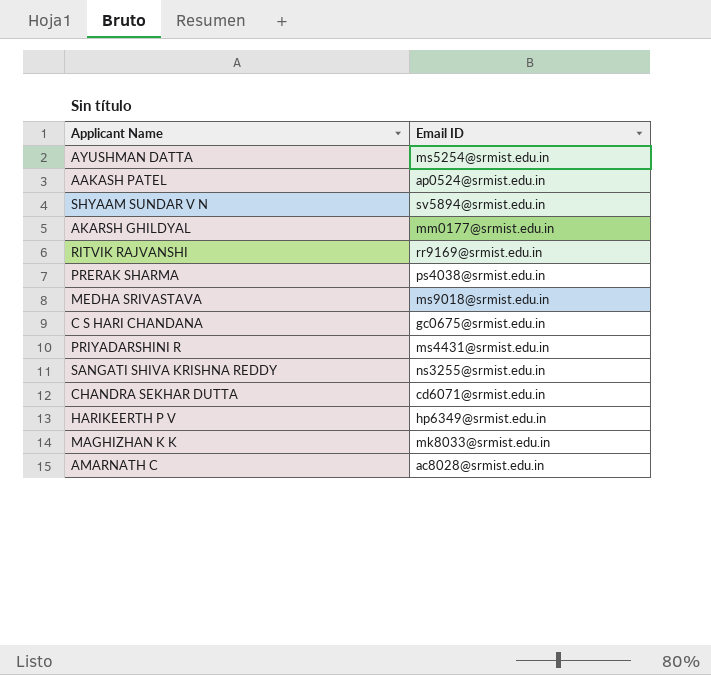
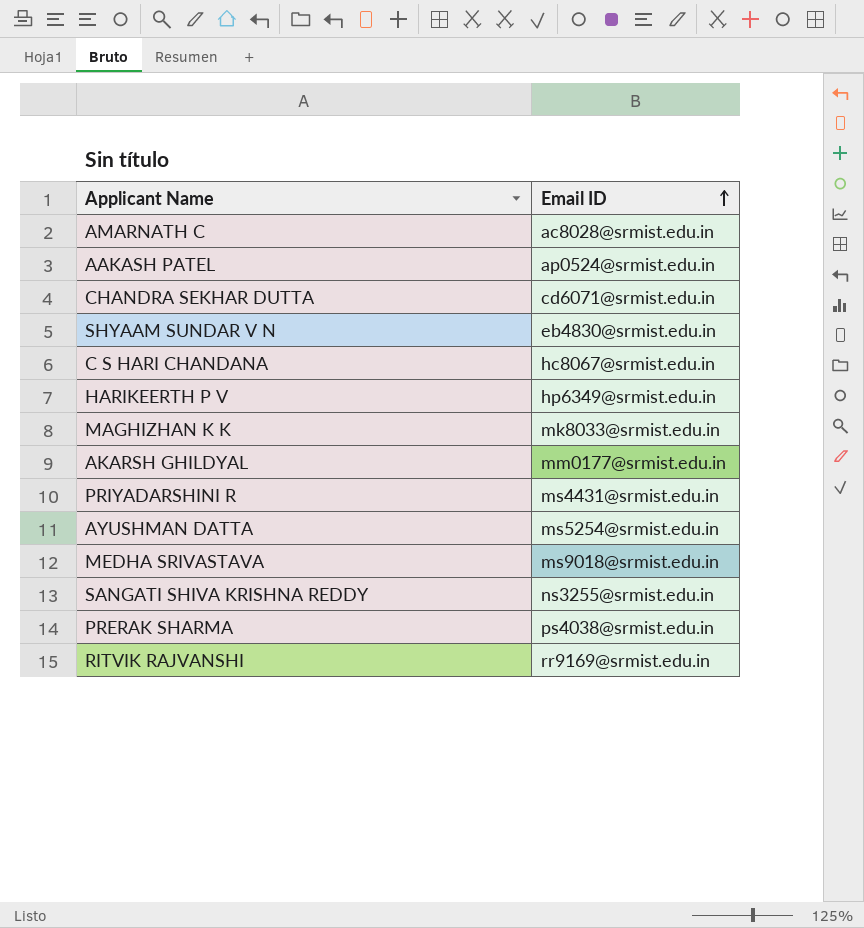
row order: none -> Email ID ascending
SHYAAM SUNDAR V N | Email ID: sv5894@srmist.edu.in -> eb4830@srmist.edu.in
C S HARI CHANDANA | Email ID: gc0675@srmist.edu.in -> hc8067@srmist.edu.in

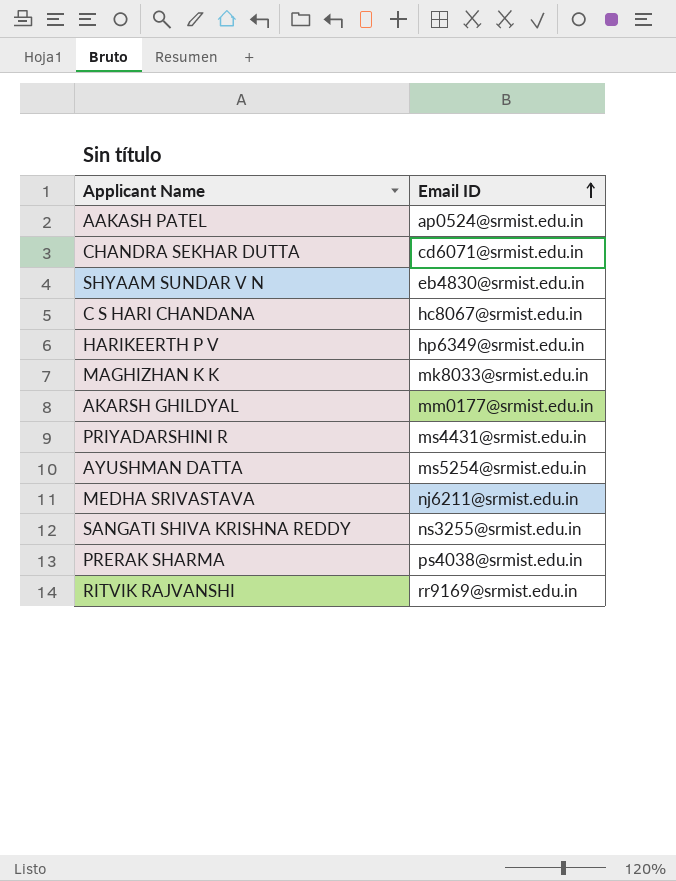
row AMARNATH C: ac8028@srmist.edu.in -> none
MEDHA SRIVASTAVA | Email ID: ms9018@srmist.edu.in -> nj6211@srmist.edu.in

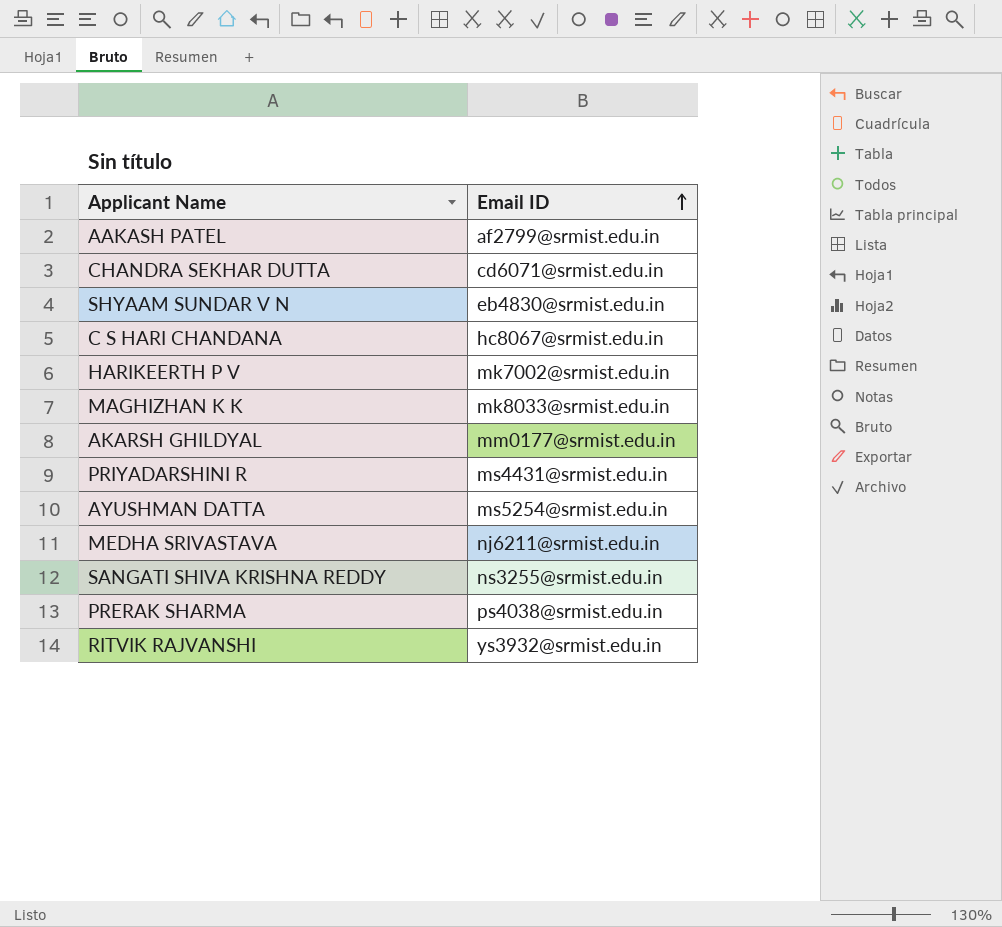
AAKASH PATEL | Email ID: ap0524@srmist.edu.in -> af2799@srmist.edu.in
HARIKEERTH P V | Email ID: hp6349@srmist.edu.in -> mk7002@srmist.edu.in
RITVIK RAJVANSHI | Email ID: rr9169@srmist.edu.in -> ys3932@srmist.edu.in

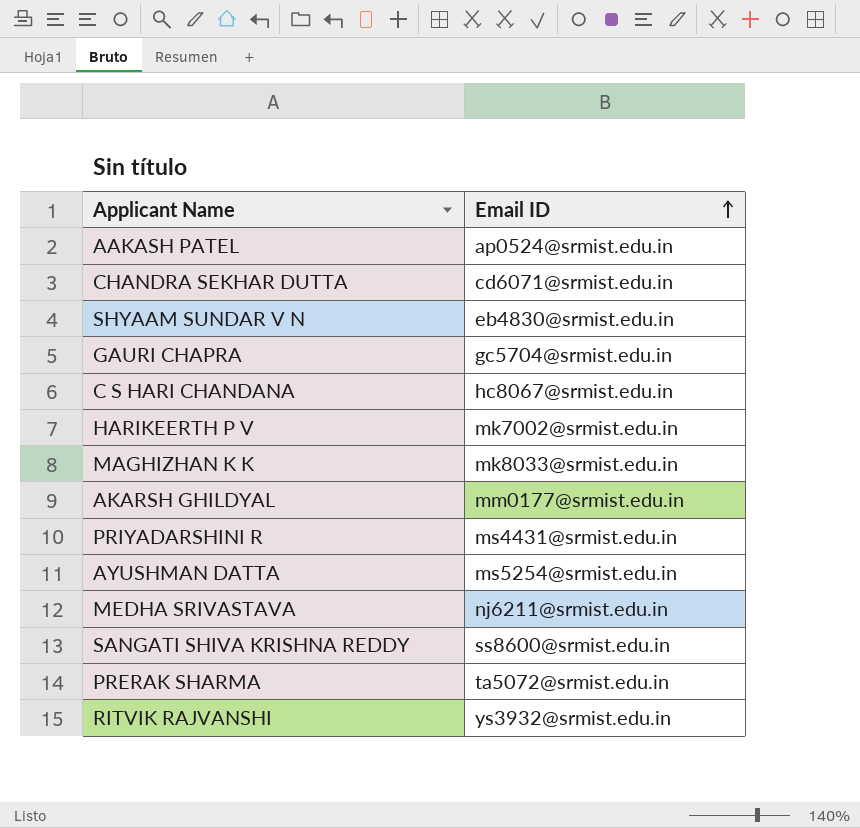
AAKASH PATEL | Email ID: af2799@srmist.edu.in -> ap0524@srmist.edu.in
row GAURI CHAPRA: none -> gc5704@srmist.edu.in
SANGATI SHIVA KRISHNA REDDY | Email ID: ns3255@srmist.edu.in -> ss8600@srmist.edu.in
PRERAK SHARMA | Email ID: ps4038@srmist.edu.in -> ta5072@srmist.edu.in

